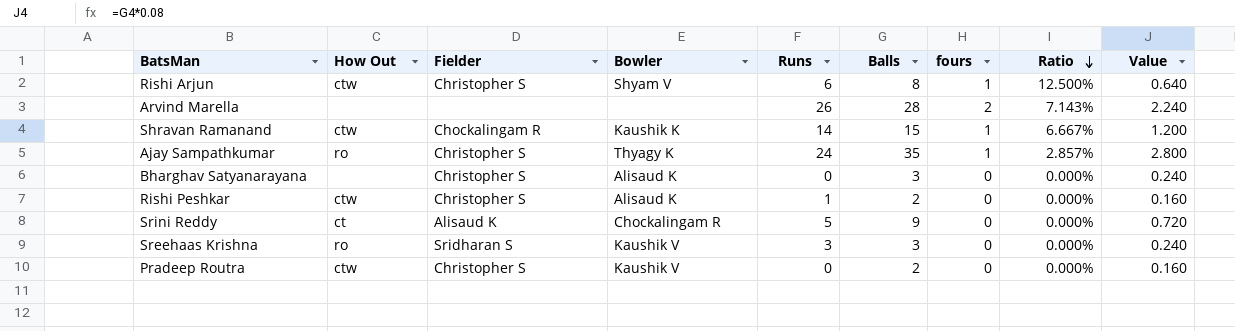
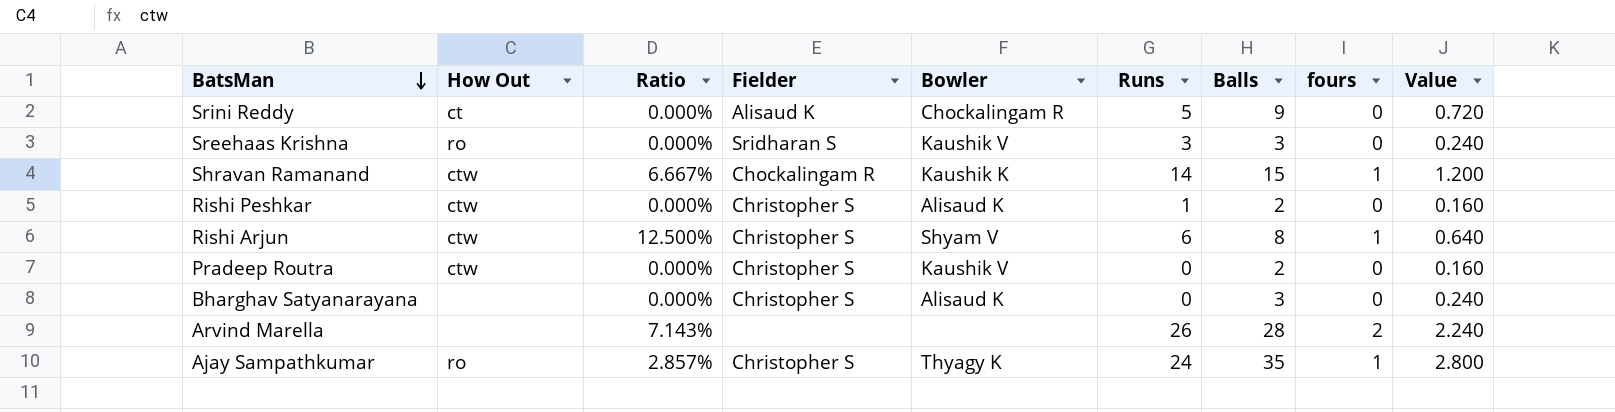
row order: Ratio descending -> BatsMan descending
column Ratio | position: 8 -> 3

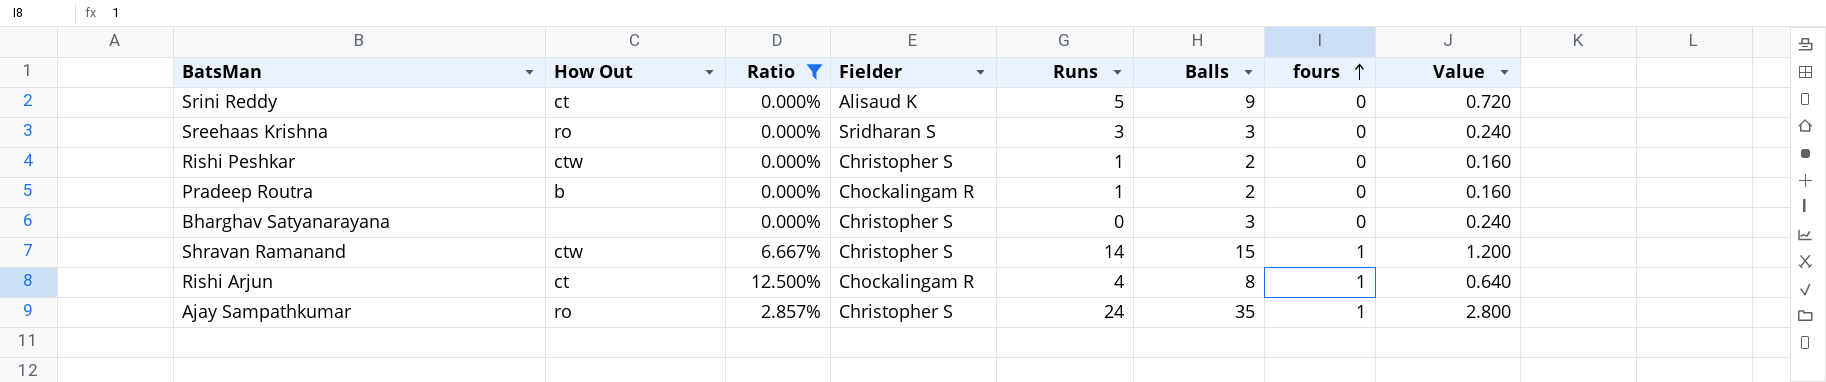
filter: none -> Ratio != 7.143%
row order: BatsMan descending -> fours ascending
column Bowler | position: 5 -> none
Pradeep Routra | How Out: ctw -> b
Pradeep Routra | Fielder: Christopher S -> Chockalingam R
Pradeep Routra | Runs: 0 -> 1
Shravan Ramanand | Fielder: Chockalingam R -> Christopher S
Rishi Arjun | How Out: ctw -> ct
Rishi Arjun | Fielder: Christopher S -> Chockalingam R
Rishi Arjun | Runs: 6 -> 4

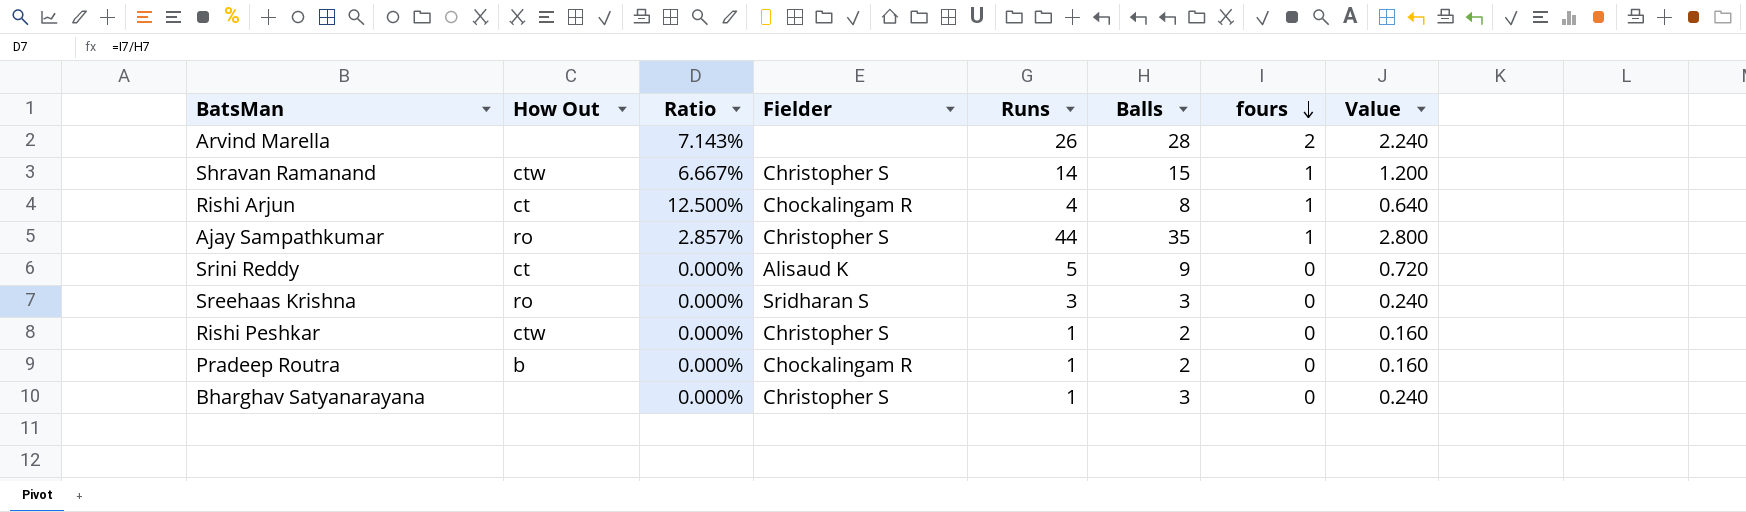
filter: Ratio != 7.143% -> none
row order: fours ascending -> fours descending
Ajay Sampathkumar | Runs: 24 -> 44
Bharghav Satyanarayana | Runs: 0 -> 1

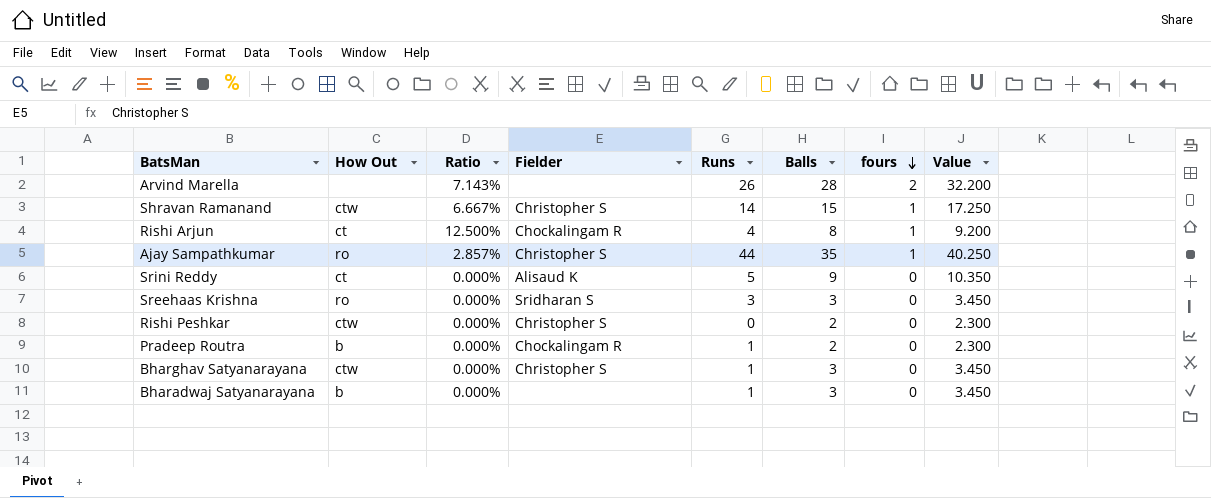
column Value | formula: [Balls] * 0.08 -> [Balls] * 1.15
Rishi Peshkar | Runs: 1 -> 0
Bharghav Satyanarayana | How Out: none -> ctw
row Bharadwaj Satyanarayana: none -> b | 0.000% | none | 1 | 3 | 0 | 3.450

